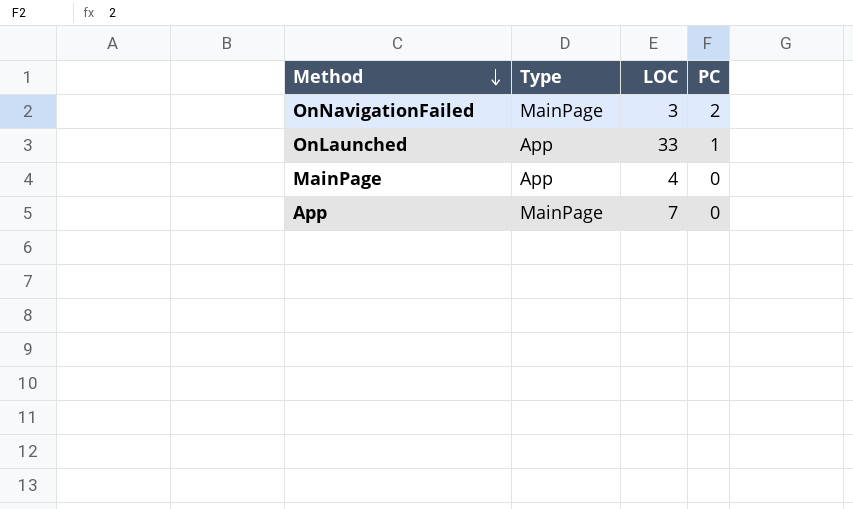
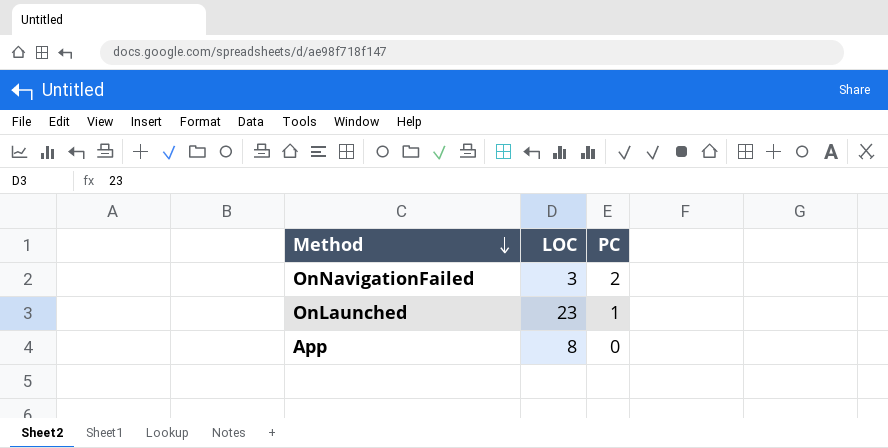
column Type | position: 2 -> none
row MainPage: App | 4 | 0 -> none
OnLaunched | LOC: 33 -> 23
App | LOC: 7 -> 8

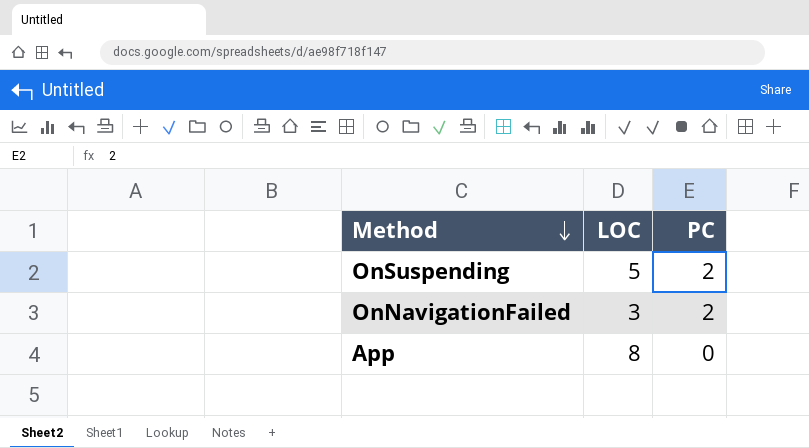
row OnLaunched: 23 | 1 -> none
row OnSuspending: none -> 5 | 2

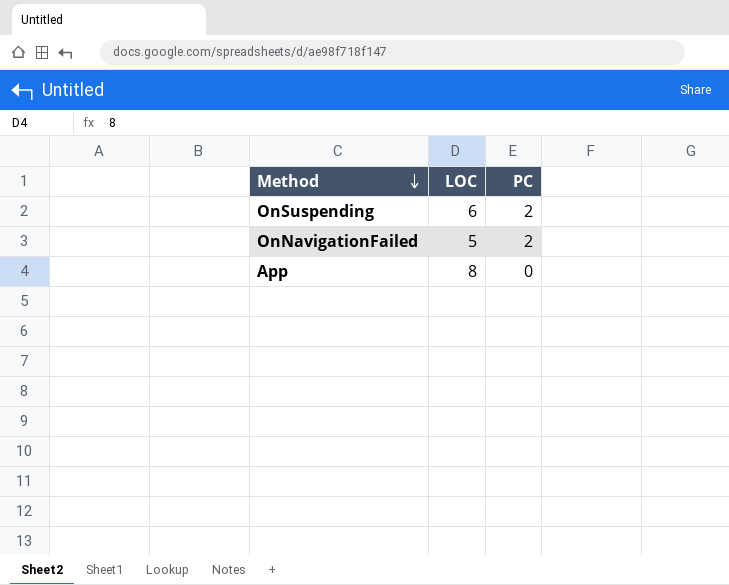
OnSuspending | LOC: 5 -> 6
OnNavigationFailed | LOC: 3 -> 5

